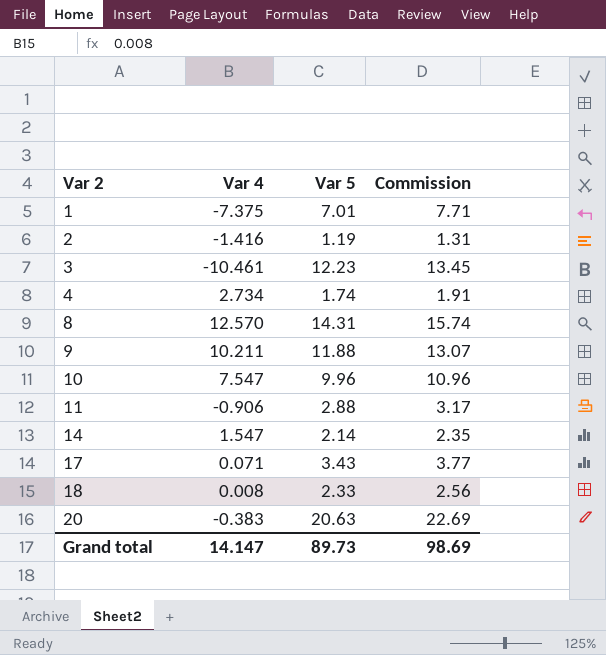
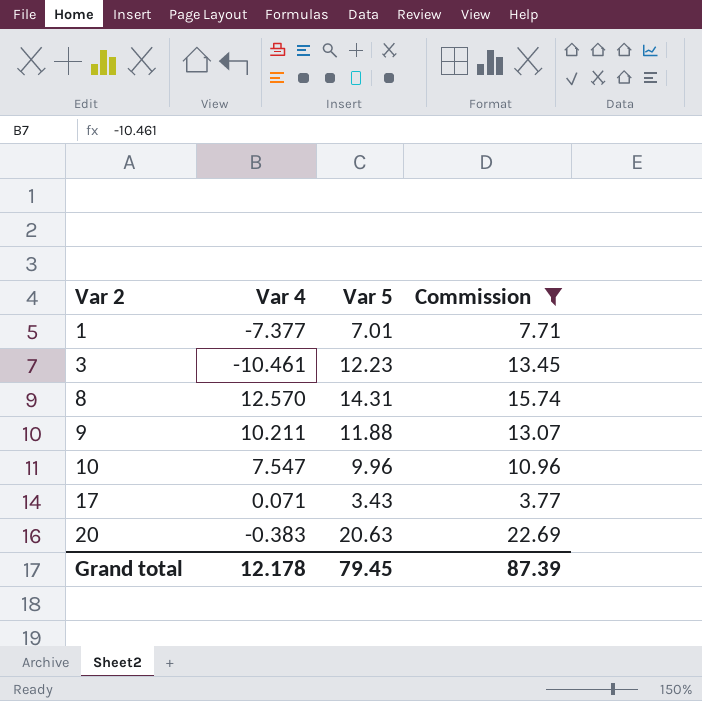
filter: none -> Commission >= 3.77
1 | Var 4: -7.375 -> -7.377
Grand total | Var 4: 14.147 -> 12.178
Grand total | Var 5: 89.73 -> 79.45
Grand total | Commission: 98.69 -> 87.39

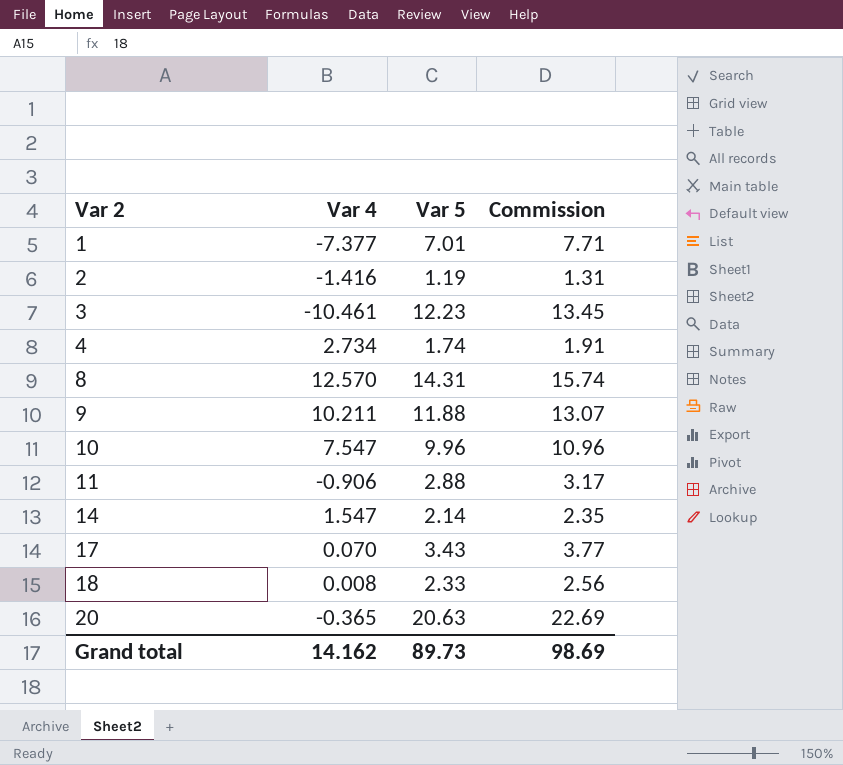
filter: Commission >= 3.77 -> none
17 | Var 4: 0.071 -> 0.070
20 | Var 4: -0.383 -> -0.365
Grand total | Var 4: 12.178 -> 14.162
Grand total | Var 5: 79.45 -> 89.73
Grand total | Commission: 87.39 -> 98.69

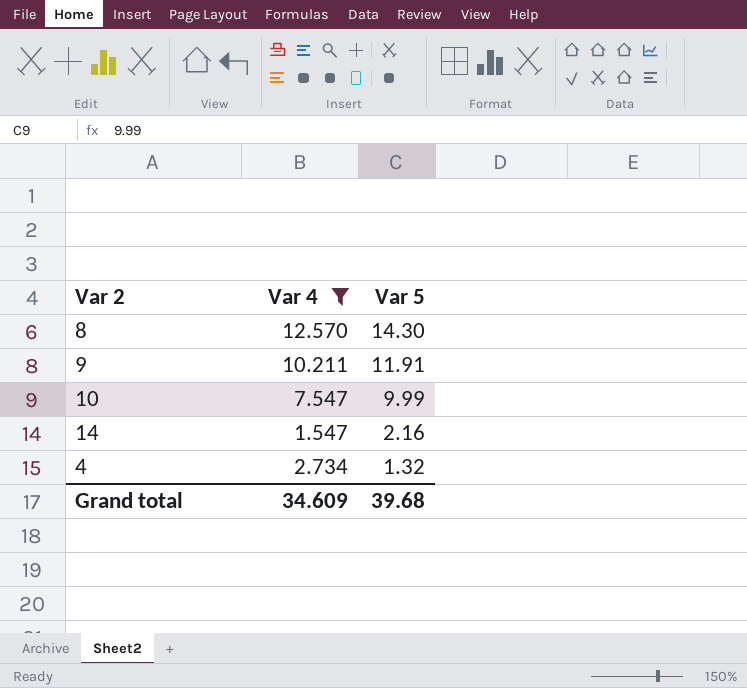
filter: none -> Var 4 >= 1.547
row order: Var 2 ascending -> Var 5 descending
column Commission | formula: [Var 5] * 1.1 -> none
8 | Var 5: 14.31 -> 14.30
9 | Var 5: 11.88 -> 11.91
10 | Var 5: 9.96 -> 9.99
14 | Var 5: 2.14 -> 2.16
4 | Var 5: 1.74 -> 1.32
Grand total | Var 4: 14.162 -> 34.609
Grand total | Var 5: 89.73 -> 39.68

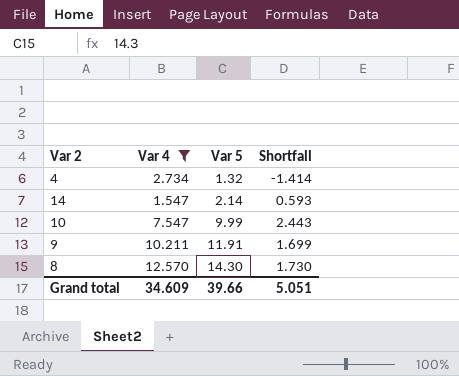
row order: Var 5 descending -> Var 5 ascending
column Shortfall | formula: none -> [Var 5] - [Var 4]
14 | Var 5: 2.16 -> 2.14
Grand total | Var 5: 39.68 -> 39.66

